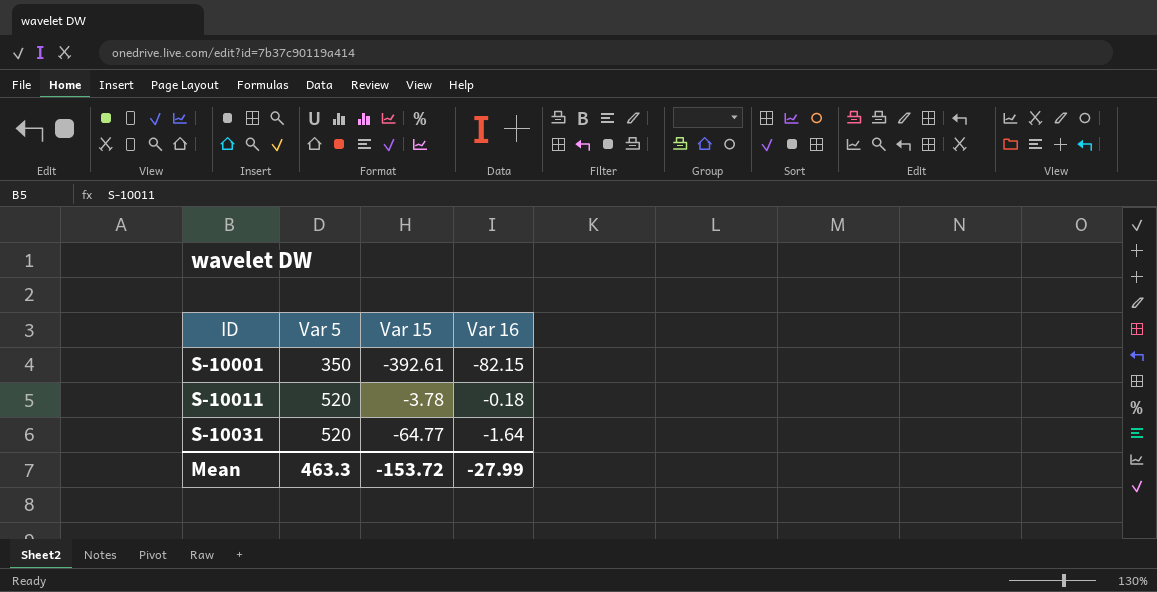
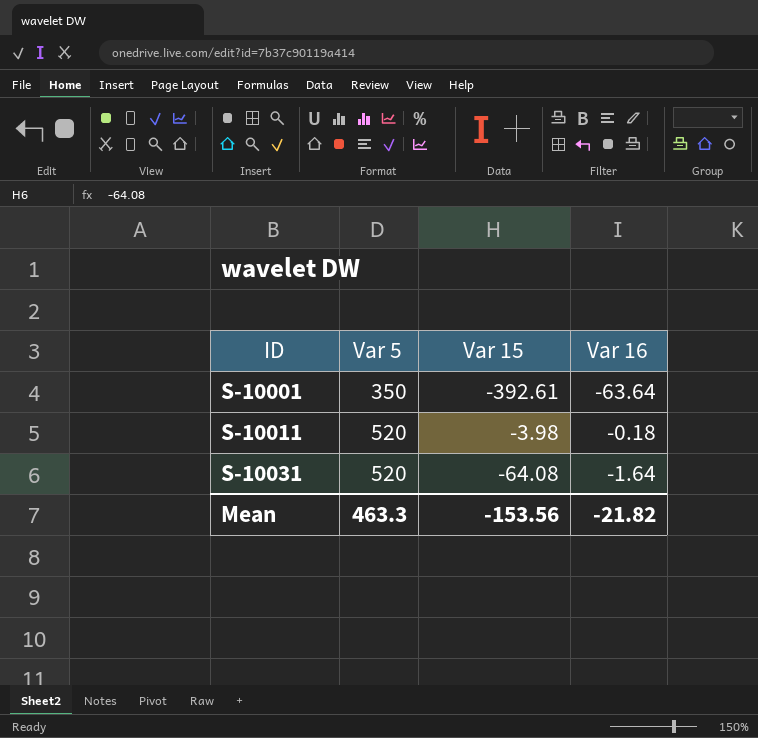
S-10001 | Var 16: -82.15 -> -63.64
S-10011 | Var 15: -3.78 -> -3.98
S-10031 | Var 15: -64.77 -> -64.08
Mean | Var 15: -153.72 -> -153.56
Mean | Var 16: -27.99 -> -21.82

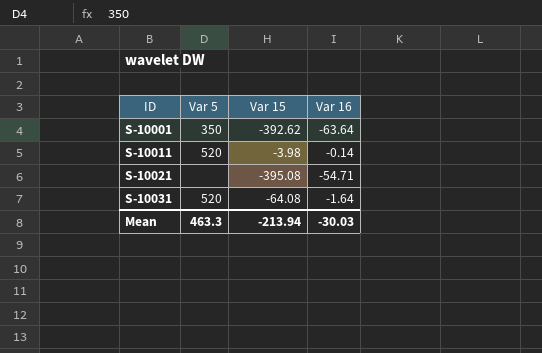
S-10001 | Var 15: -392.61 -> -392.62
S-10011 | Var 16: -0.18 -> -0.14
row S-10021: none -> none | -395.08 | -54.71
Mean | Var 15: -153.56 -> -213.94
Mean | Var 16: -21.82 -> -30.03

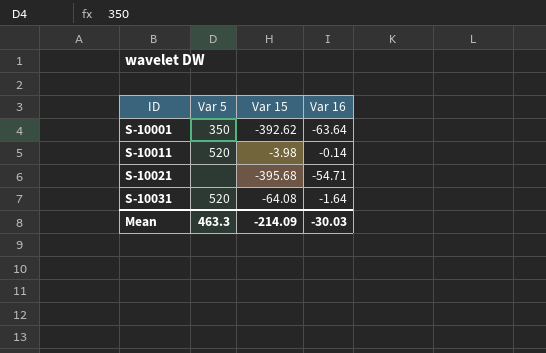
S-10021 | Var 15: -395.08 -> -395.68
Mean | Var 15: -213.94 -> -214.09

